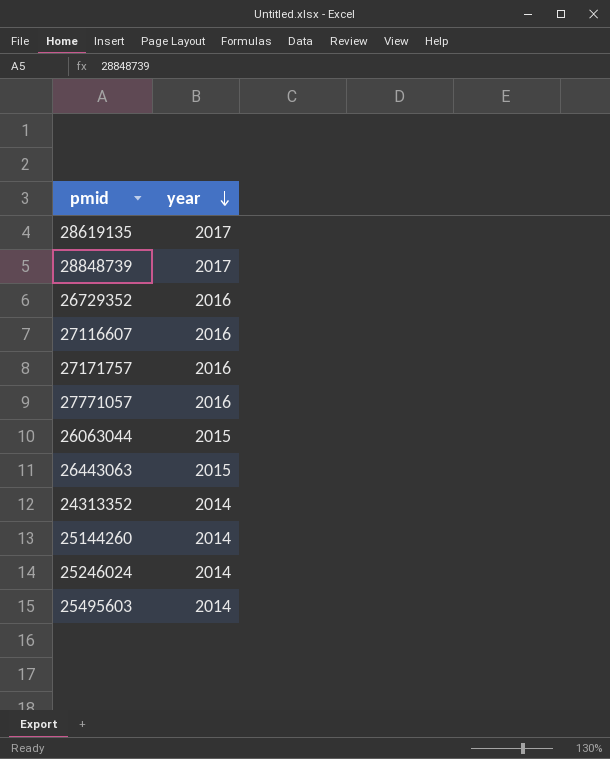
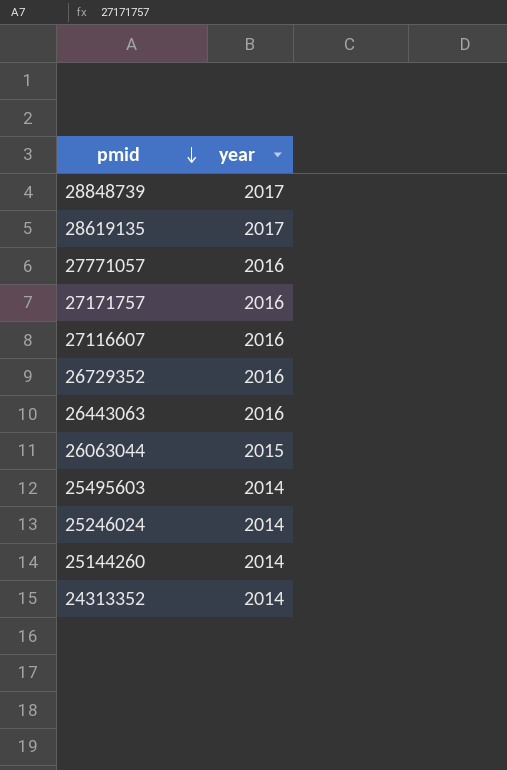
row order: year descending -> pmid descending
26443063 | year: 2015 -> 2016

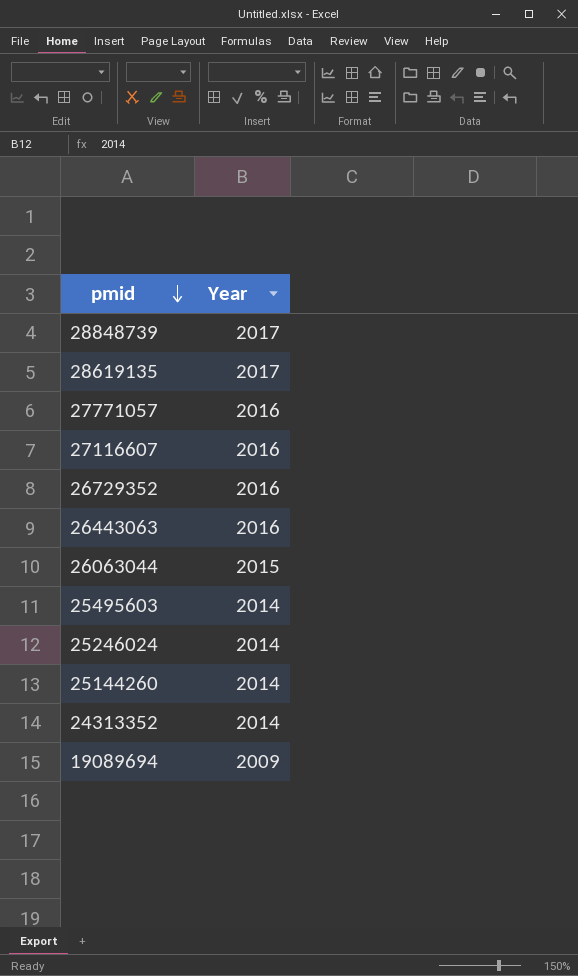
column name: year -> Year
row 27171757: 2016 -> none
row 19089694: none -> 2009

